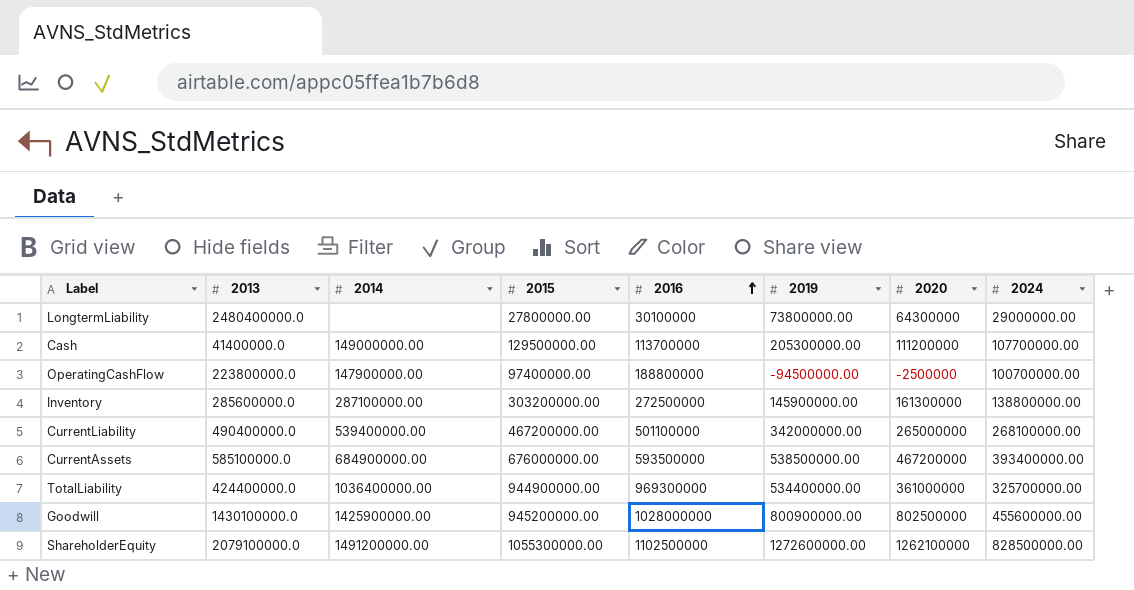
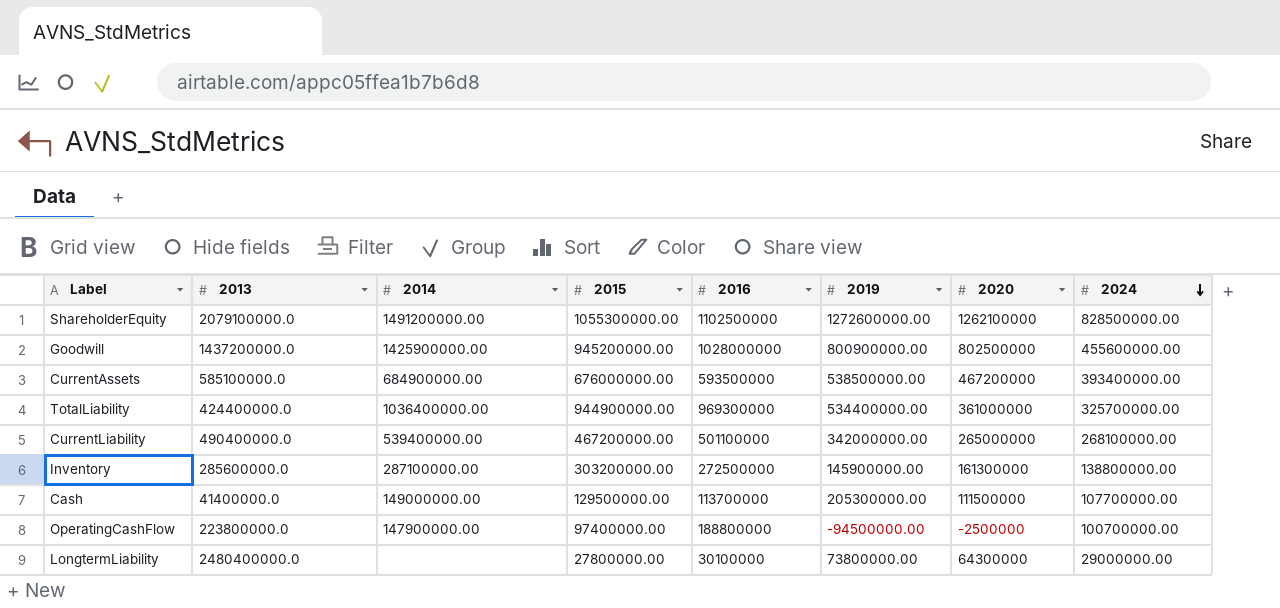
row order: 2016 ascending -> 2024 descending
Goodwill | 2013: 1430100000.0 -> 1437200000.0
Cash | 2020: 111200000 -> 111500000

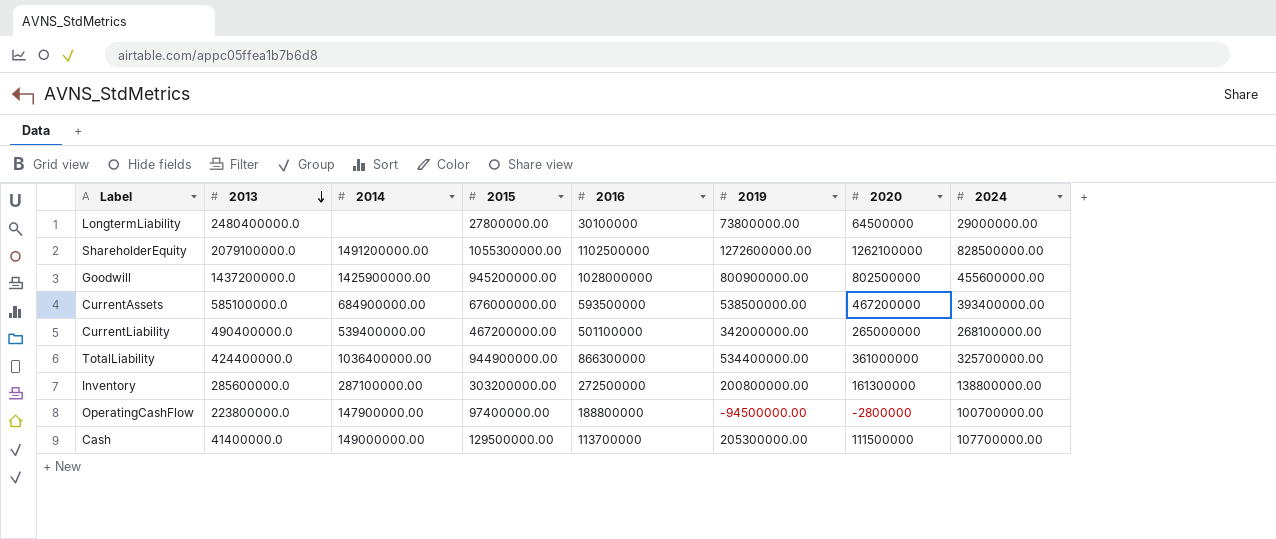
row order: 2024 descending -> 2013 descending
LongtermLiability | 2020: 64300000 -> 64500000
TotalLiability | 2016: 969300000 -> 866300000
Inventory | 2019: 145900000.00 -> 200800000.00
OperatingCashFlow | 2020: -2500000 -> -2800000

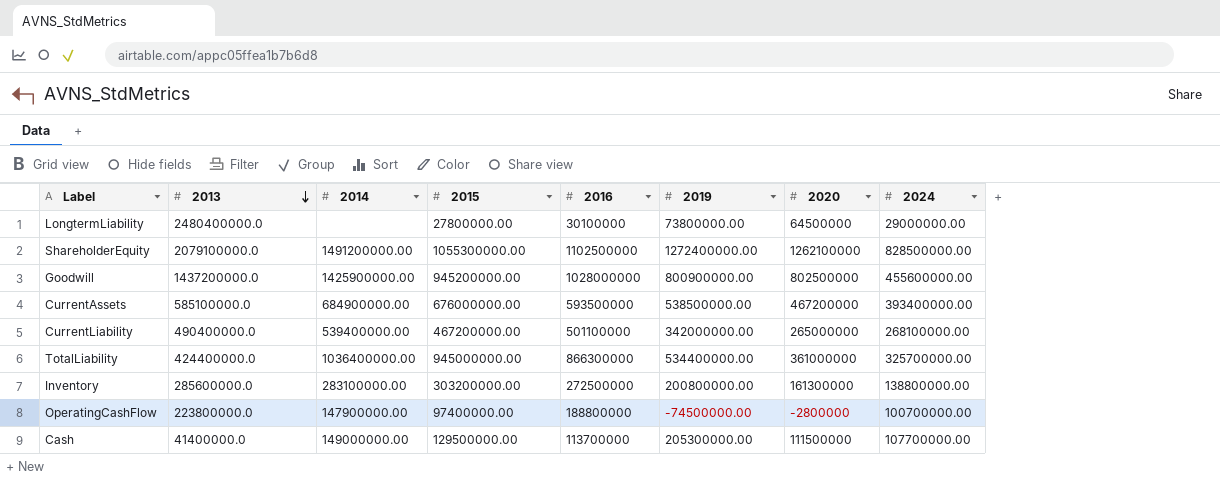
ShareholderEquity | 2019: 1272600000.00 -> 1272400000.00
TotalLiability | 2015: 944900000.00 -> 945000000.00
Inventory | 2014: 287100000.00 -> 283100000.00
OperatingCashFlow | 2019: -94500000.00 -> -74500000.00

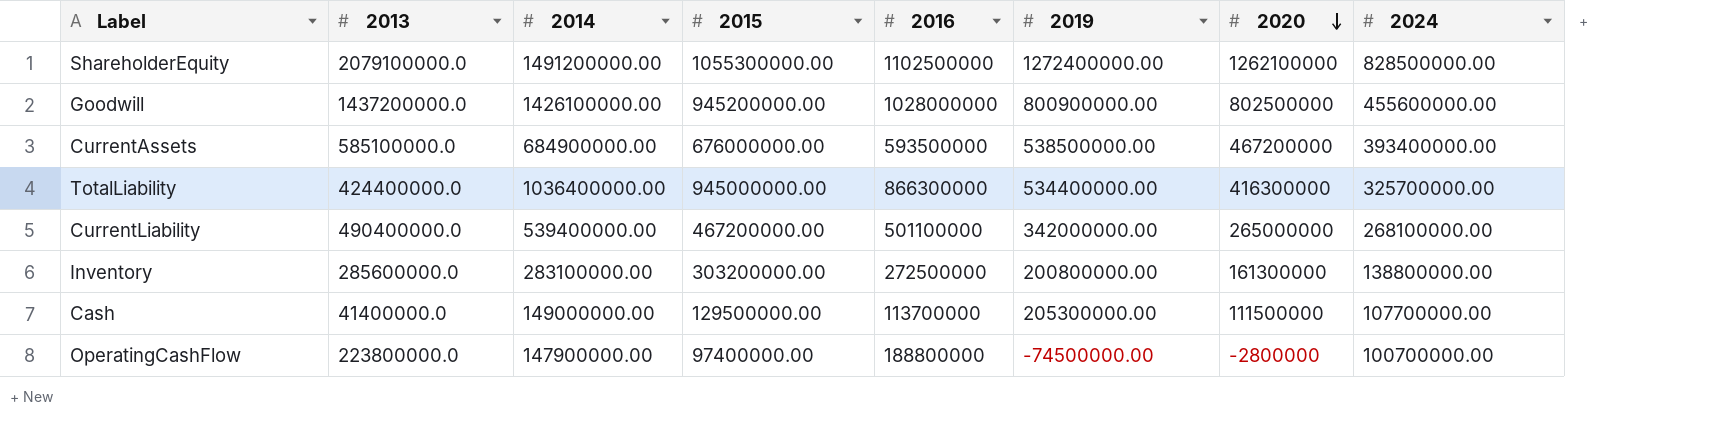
row order: 2013 descending -> 2020 descending
row LongtermLiability: 2480400000.0 | none | 27800000.00 | 30100000 | 73800000.00 | 64500000 | 29000000.00 -> none
Goodwill | 2014: 1425900000.00 -> 1426100000.00
TotalLiability | 2020: 361000000 -> 416300000

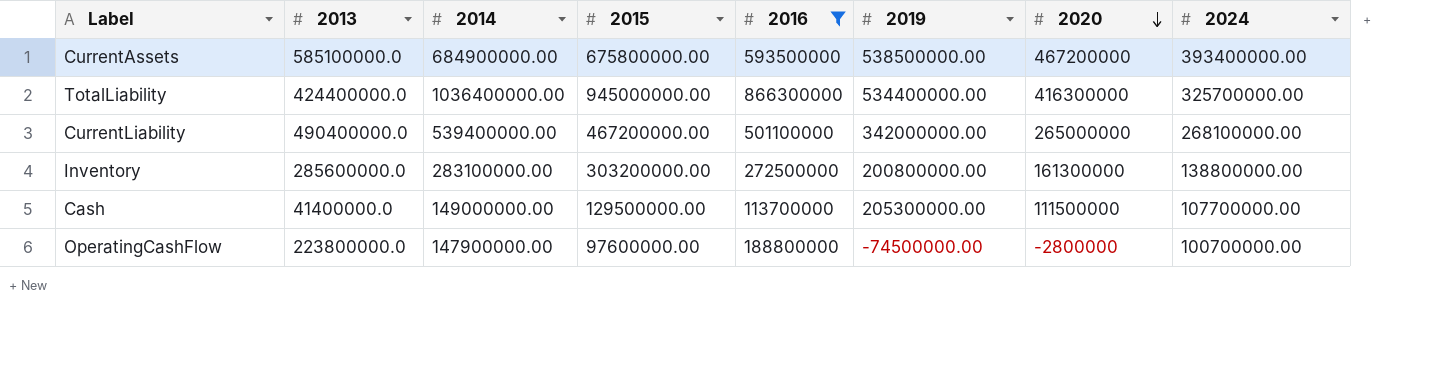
filter: none -> 2016 <= 866300000
CurrentAssets | 2015: 676000000.00 -> 675800000.00
OperatingCashFlow | 2015: 97400000.00 -> 97600000.00

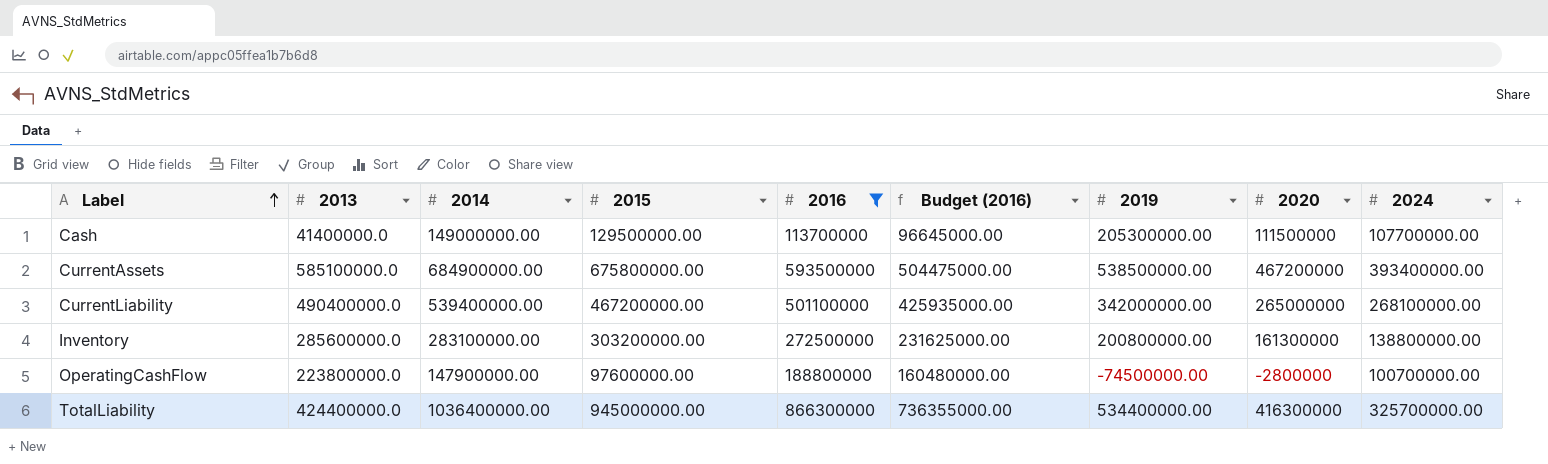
row order: 2020 descending -> Label ascending
column Budget (2016) | formula: none -> [2016] * 0.85

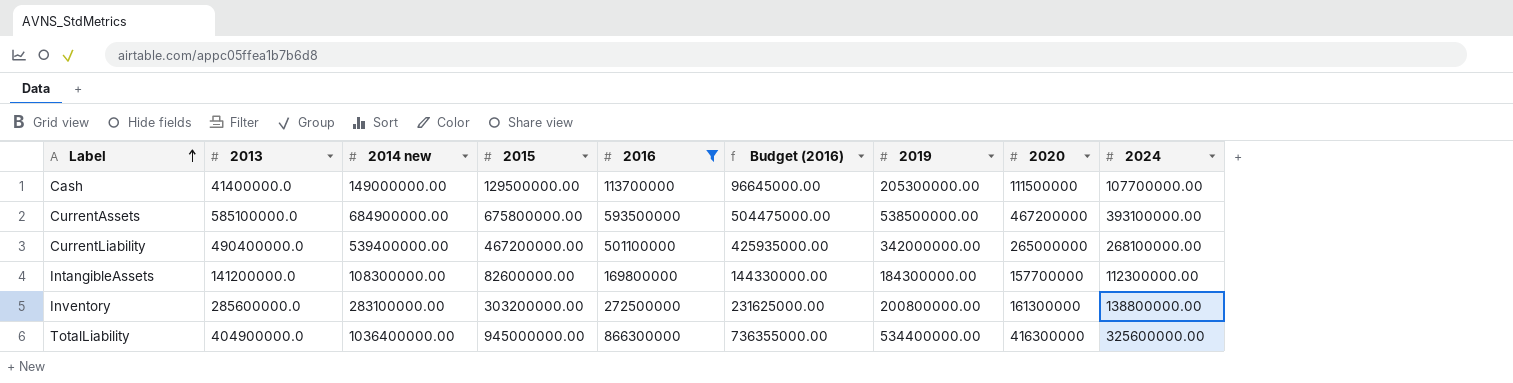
column name: 2014 -> 2014 new
row OperatingCashFlow: 223800000.0 | 147900000.00 | 97600000.00 | 188800000 | 160480000.00 | -74500000.00 | -2800000 | 100700000.00 -> none
CurrentAssets | 2024: 393400000.00 -> 393100000.00
row IntangibleAssets: none -> 141200000.0 | 108300000.00 | 82600000.00 | 169800000 | 144330000.00 | 184300000.00 | 157700000 | 112300000.00
TotalLiability | 2013: 424400000.0 -> 404900000.0
TotalLiability | 2024: 325700000.00 -> 325600000.00

